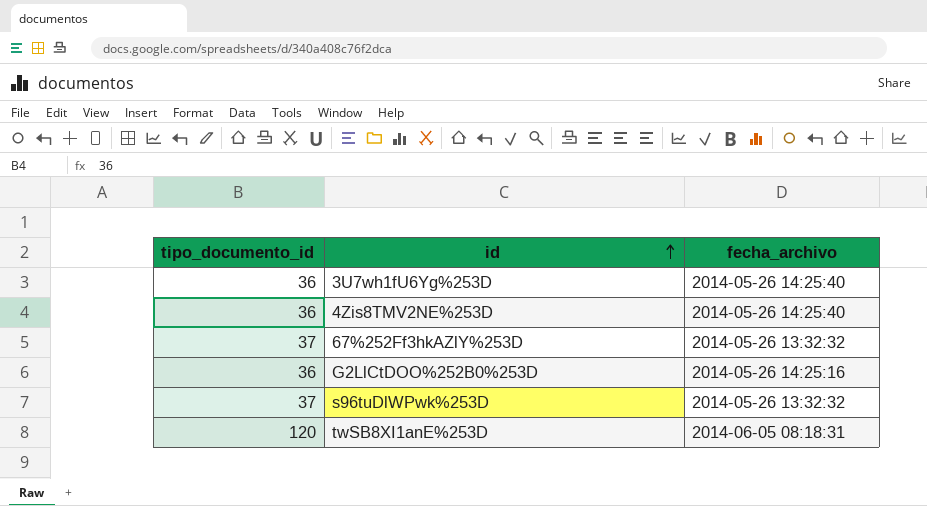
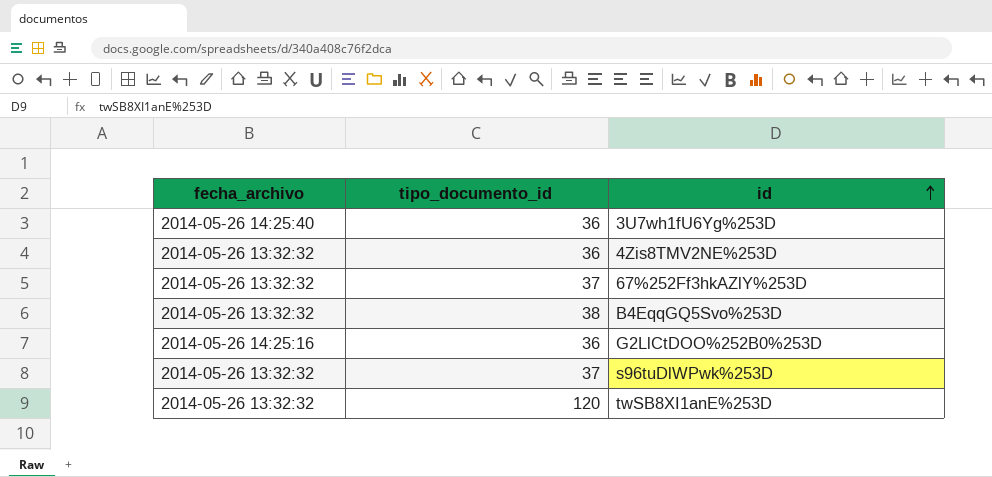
column fecha_archivo | position: 3 -> 1
4Zis8TMV2NE%253D | fecha_archivo: 2014-05-26 14:25:40 -> 2014-05-26 13:32:32
row B4EqqGQ5Svo%253D: none -> 2014-05-26 13:32:32 | 38
twSB8XI1anE%253D | fecha_archivo: 2014-06-05 08:18:31 -> 2014-05-26 13:32:32

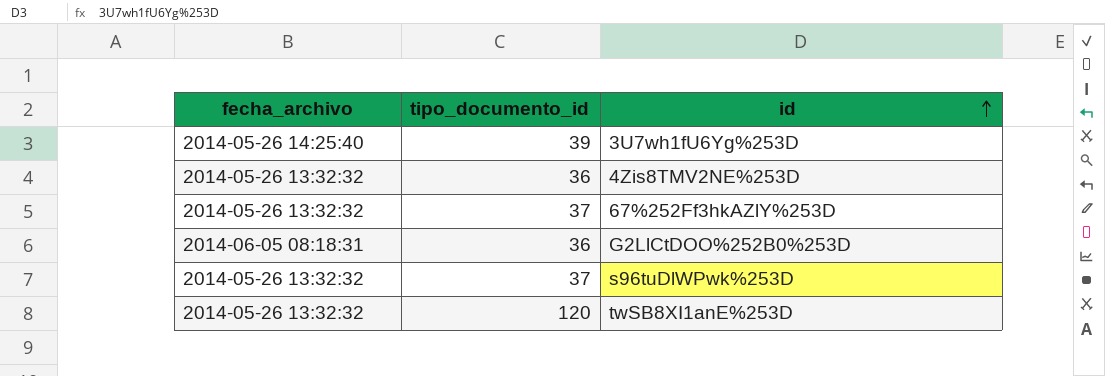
row B4EqqGQ5Svo%253D: 2014-05-26 13:32:32 | 38 -> none
3U7wh1fU6Yg%253D | tipo_documento_id: 36 -> 39
G2LlCtDOO%252B0%253D | fecha_archivo: 2014-05-26 14:25:16 -> 2014-06-05 08:18:31

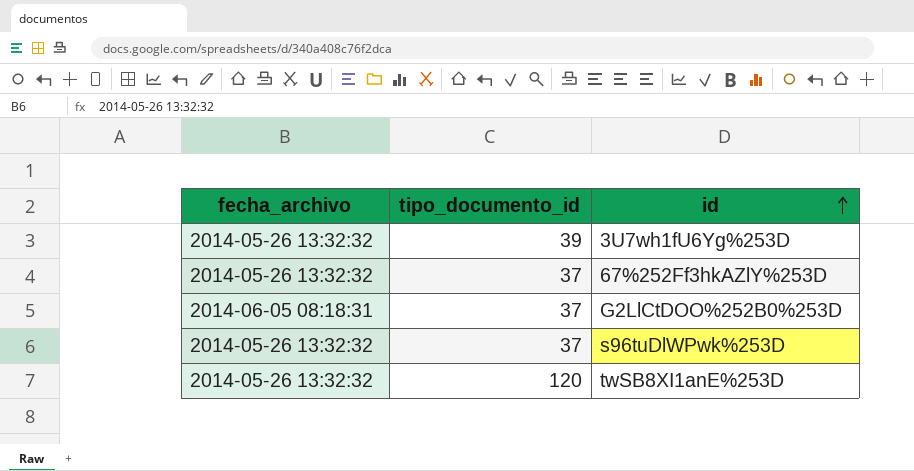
row 4Zis8TMV2NE%253D: 2014-05-26 13:32:32 | 36 -> none
3U7wh1fU6Yg%253D | fecha_archivo: 2014-05-26 14:25:40 -> 2014-05-26 13:32:32
G2LlCtDOO%252B0%253D | tipo_documento_id: 36 -> 37

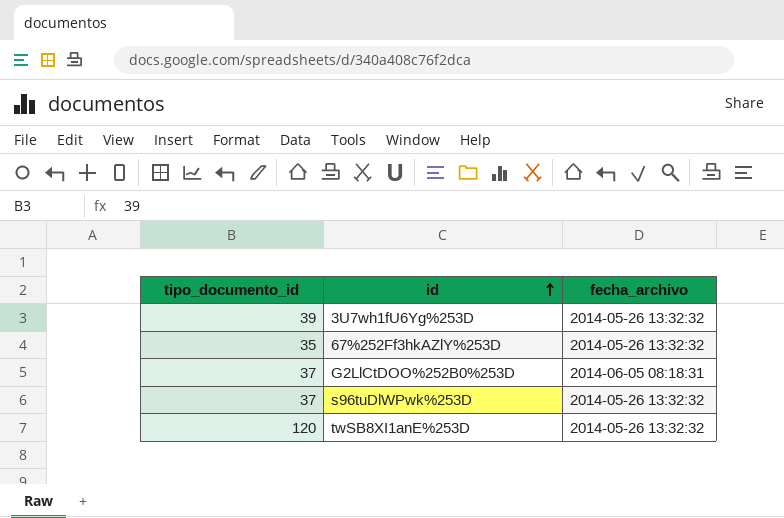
column fecha_archivo | position: 1 -> 3
67%252Ff3hkAZlY%253D | tipo_documento_id: 37 -> 35

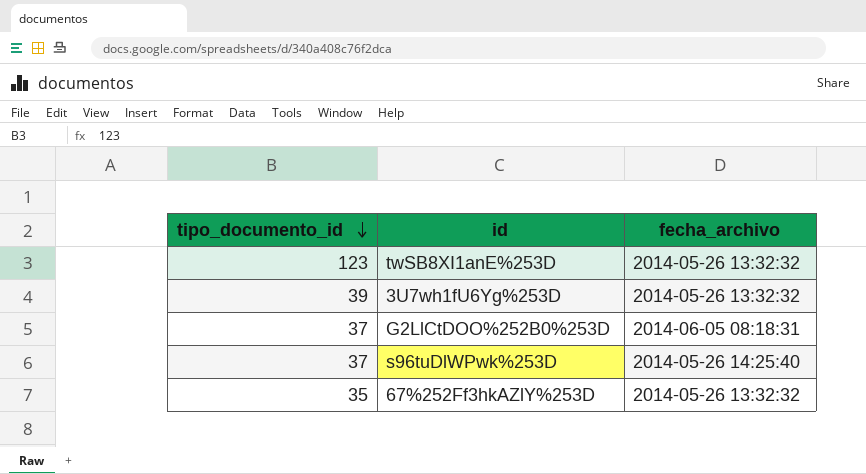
row order: id ascending -> tipo_documento_id descending
twSB8XI1anE%253D | tipo_documento_id: 120 -> 123
s96tuDlWPwk%253D | fecha_archivo: 2014-05-26 13:32:32 -> 2014-05-26 14:25:40

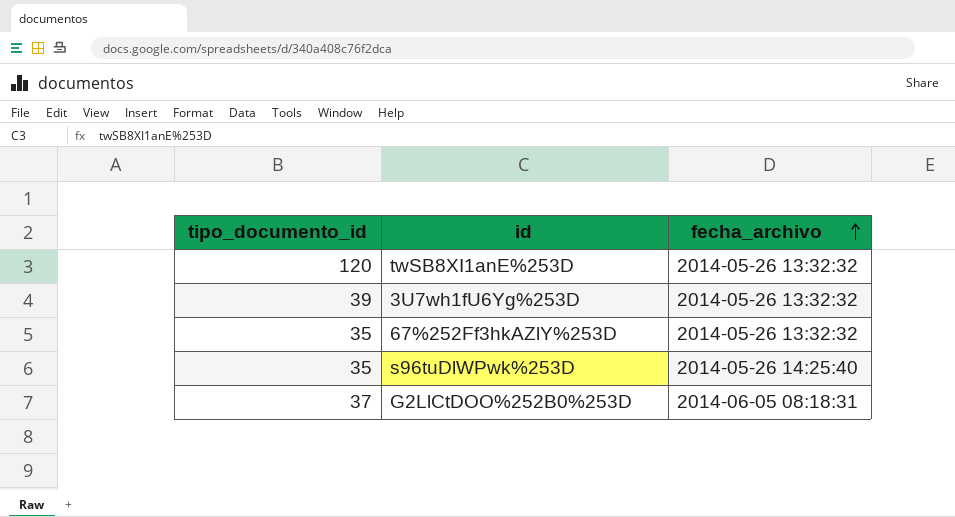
row order: tipo_documento_id descending -> fecha_archivo ascending
twSB8XI1anE%253D | tipo_documento_id: 123 -> 120
s96tuDlWPwk%253D | tipo_documento_id: 37 -> 35

